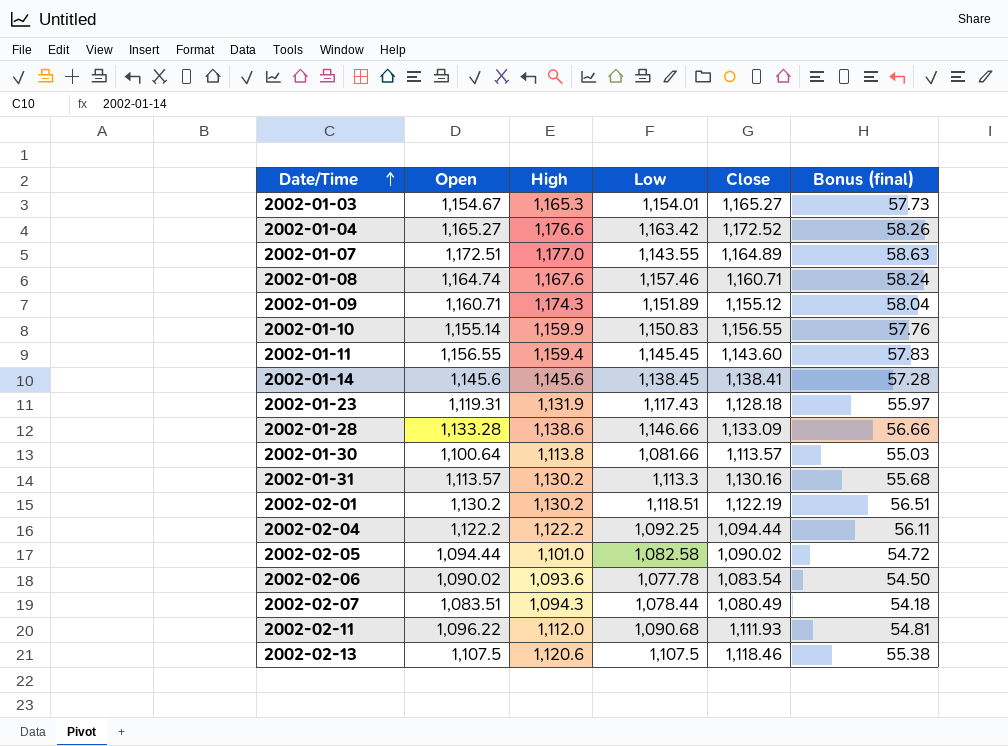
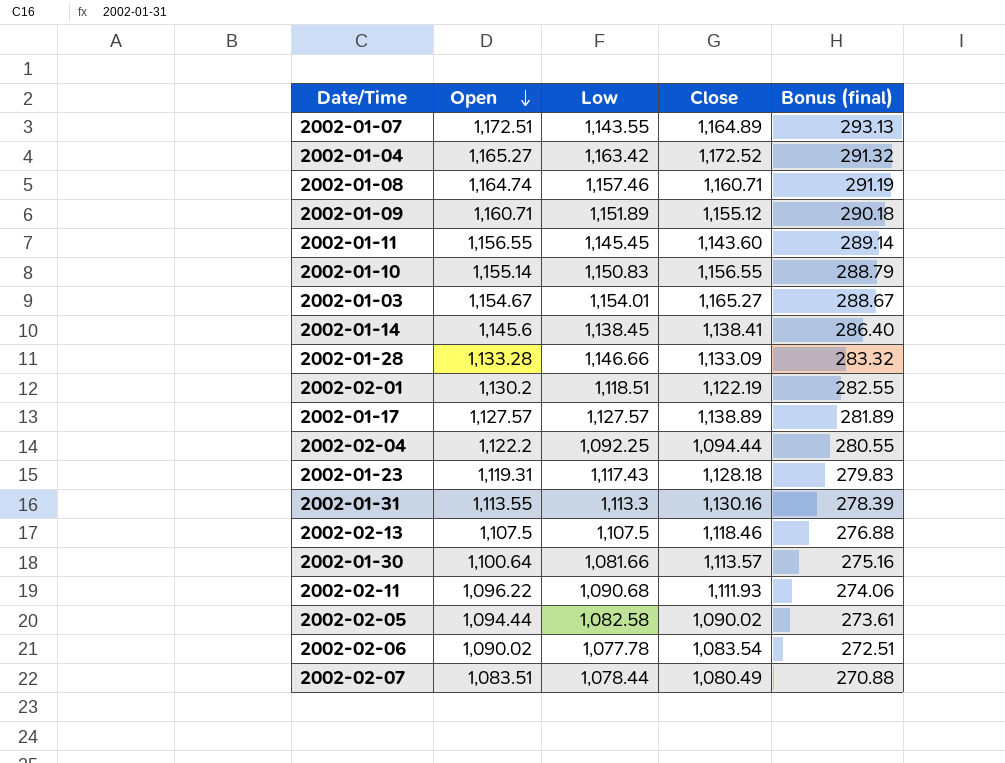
row order: Date/Time ascending -> Open descending
column High | position: 3 -> none
column Bonus (final) | formula: [Open] * 0.05 -> [Open] * 0.25
row 2002-01-17: none -> 1,127.57 | 1,127.57 | 1,138.89 | 281.89
2002-01-31 | Open: 1,113.57 -> 1,113.55

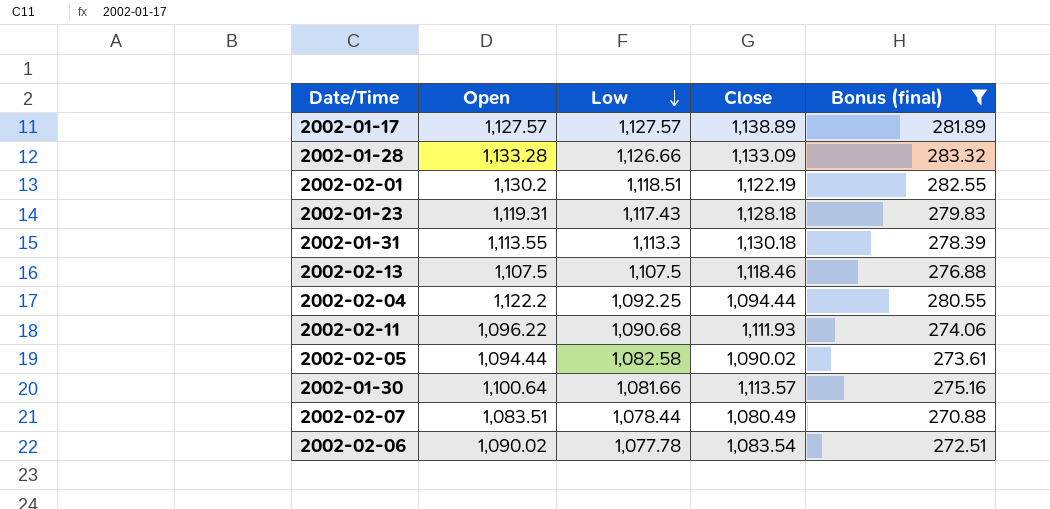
filter: none -> Bonus (final) <= 283.32
row order: Open descending -> Low descending
2002-01-28 | Low: 1,146.66 -> 1,126.66
2002-01-31 | Close: 1,130.16 -> 1,130.18

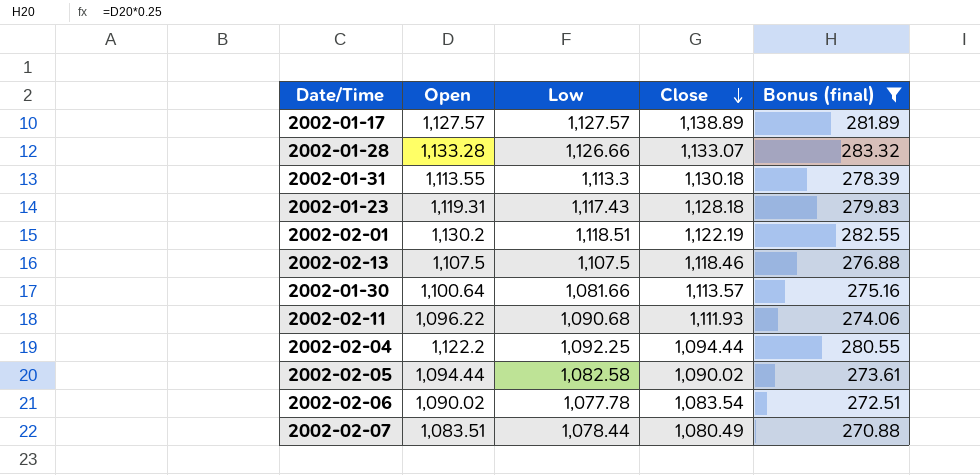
row order: Low descending -> Close descending
2002-01-28 | Close: 1,133.09 -> 1,133.07

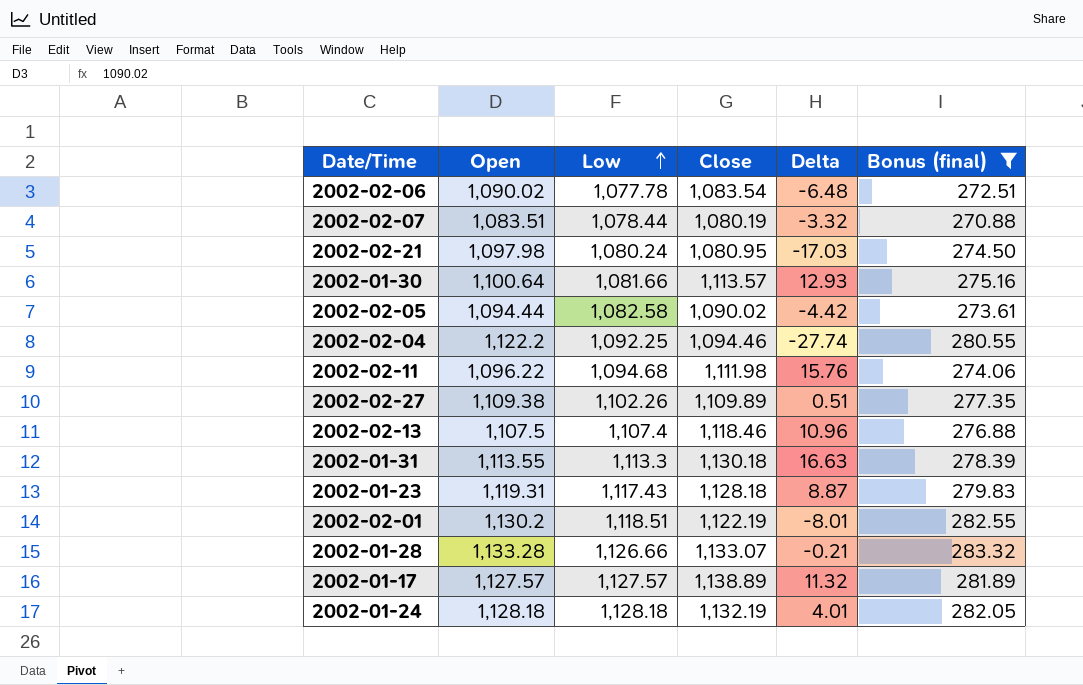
row order: Close descending -> Low ascending
column Delta | formula: none -> [Close] - [Open]
2002-02-07 | Close: 1,080.49 -> 1,080.19
row 2002-02-21: none -> 1,097.98 | 1,080.24 | 1,080.95 | -17.03 | 274.50
2002-02-04 | Close: 1,094.44 -> 1,094.46
2002-02-11 | Low: 1,090.68 -> 1,094.68
2002-02-11 | Close: 1,111.93 -> 1,111.98
row 2002-02-27: none -> 1,109.38 | 1,102.26 | 1,109.89 | 0.51 | 277.35
2002-02-13 | Low: 1,107.5 -> 1,107.4
row 2002-01-24: none -> 1,128.18 | 1,128.18 | 1,132.19 | 4.01 | 282.05

